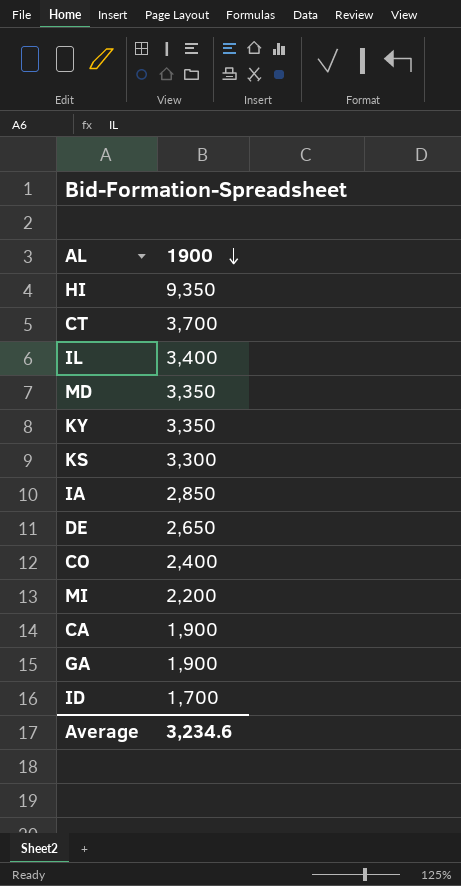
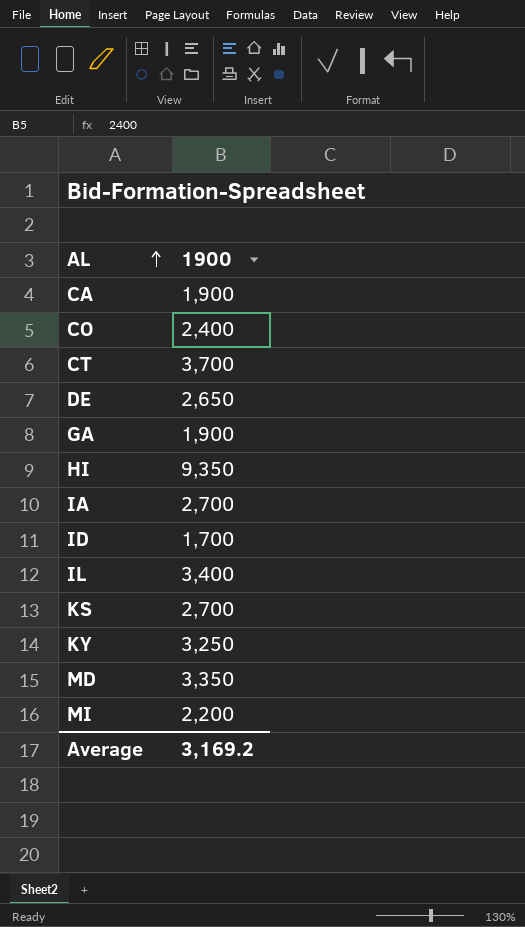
row order: 1900 descending -> AL ascending
IA | 1900: 2,850 -> 2,700
KS | 1900: 3,300 -> 2,700
KY | 1900: 3,350 -> 3,250
Average | 1900: 3,234.6 -> 3,169.2

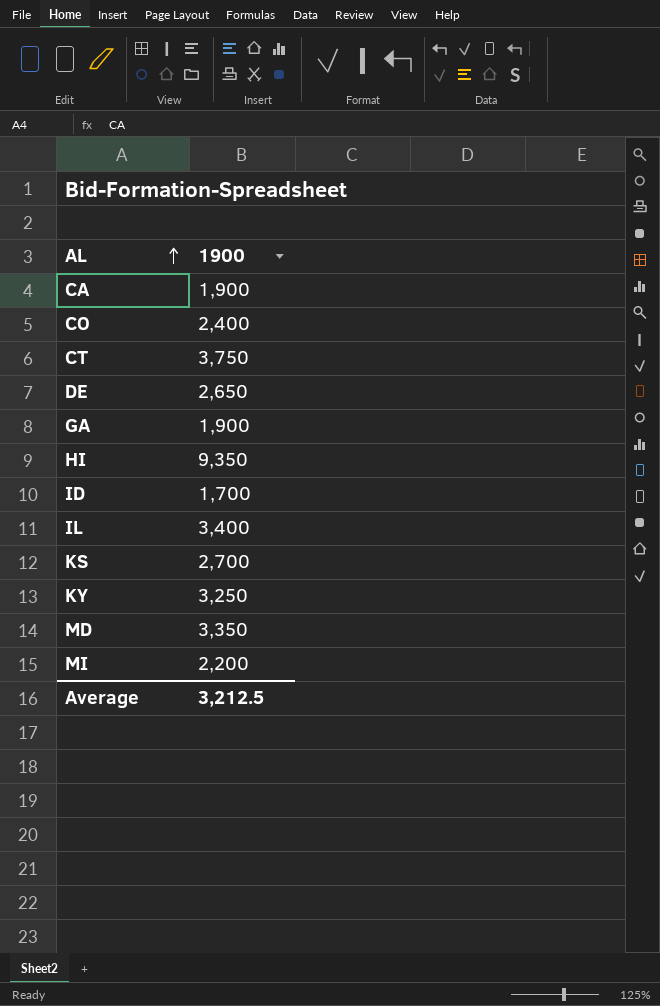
row IA: 2,700 -> none
CT | 1900: 3,700 -> 3,750
Average | 1900: 3,169.2 -> 3,212.5

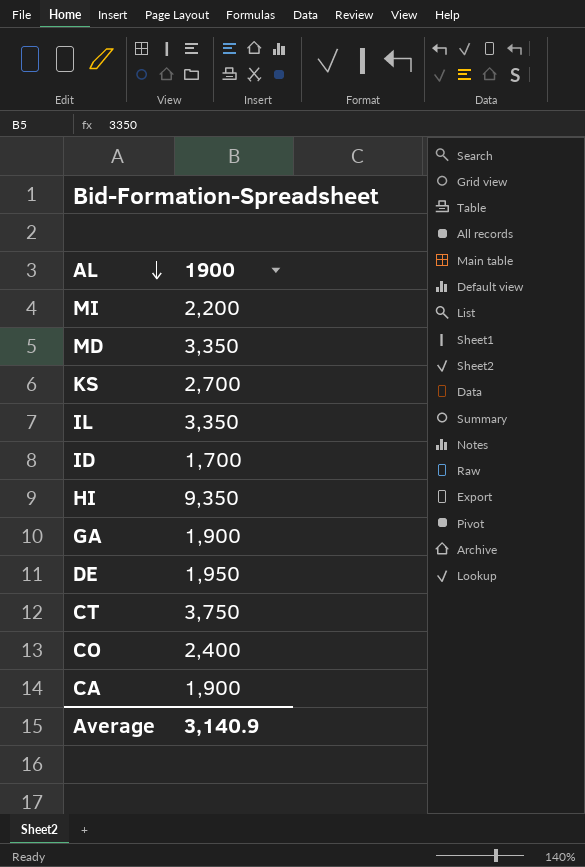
row order: AL ascending -> AL descending
row KY: 3,250 -> none
IL | 1900: 3,400 -> 3,350
DE | 1900: 2,650 -> 1,950
Average | 1900: 3,212.5 -> 3,140.9

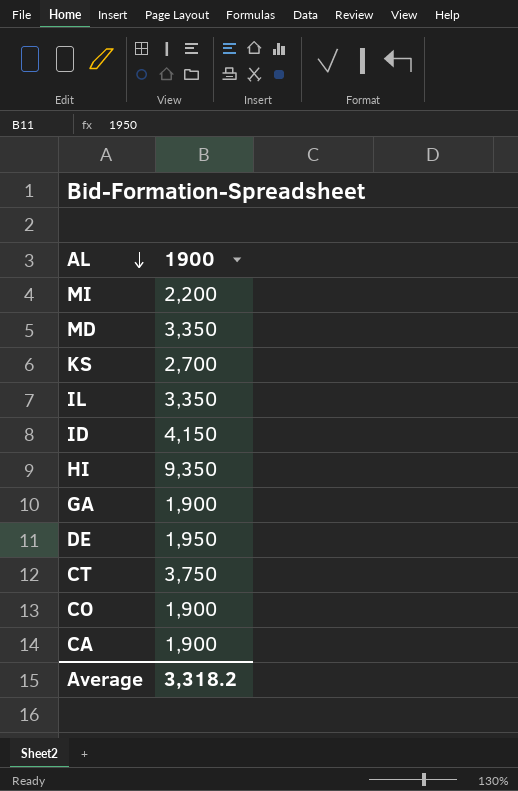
ID | 1900: 1,700 -> 4,150
CO | 1900: 2,400 -> 1,900
Average | 1900: 3,140.9 -> 3,318.2

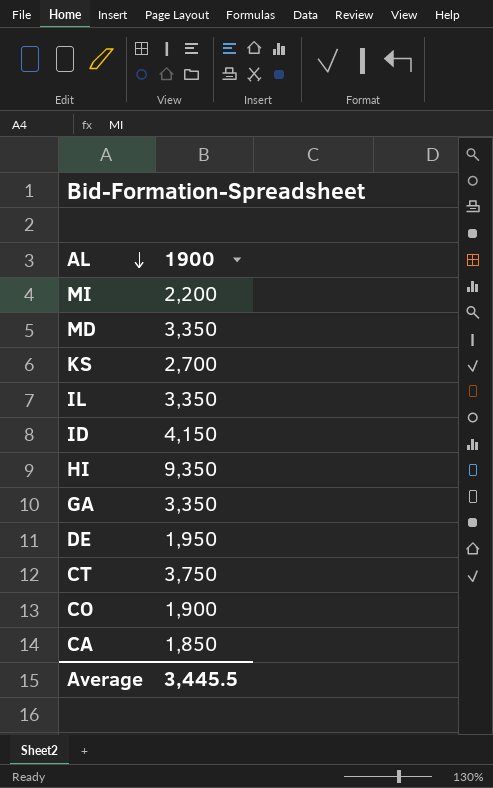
GA | 1900: 1,900 -> 3,350
CA | 1900: 1,900 -> 1,850
Average | 1900: 3,318.2 -> 3,445.5

